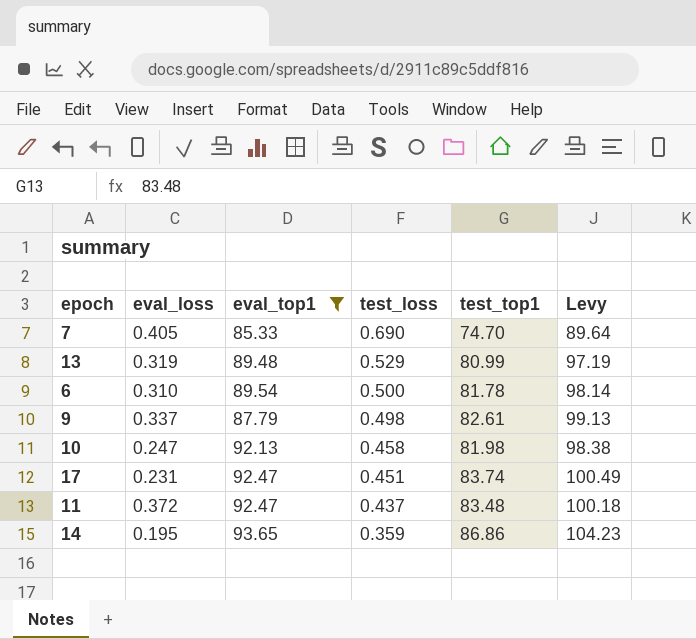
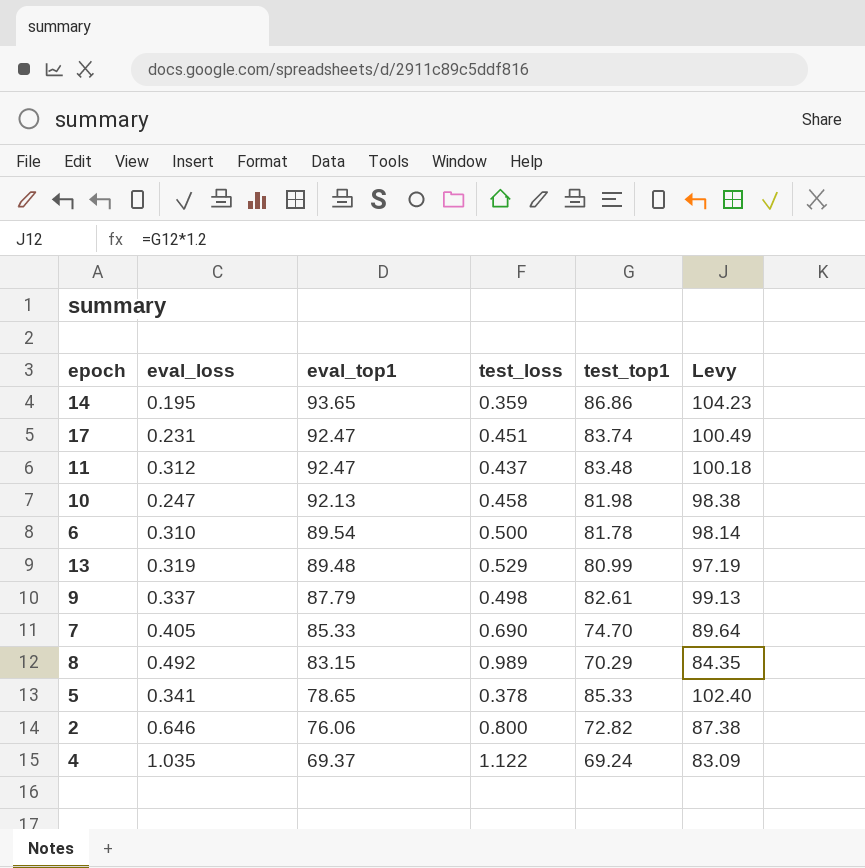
filter: eval_top1 >= 85.33 -> none
row order: test_loss descending -> eval_top1 descending
11 | eval_loss: 0.372 -> 0.312

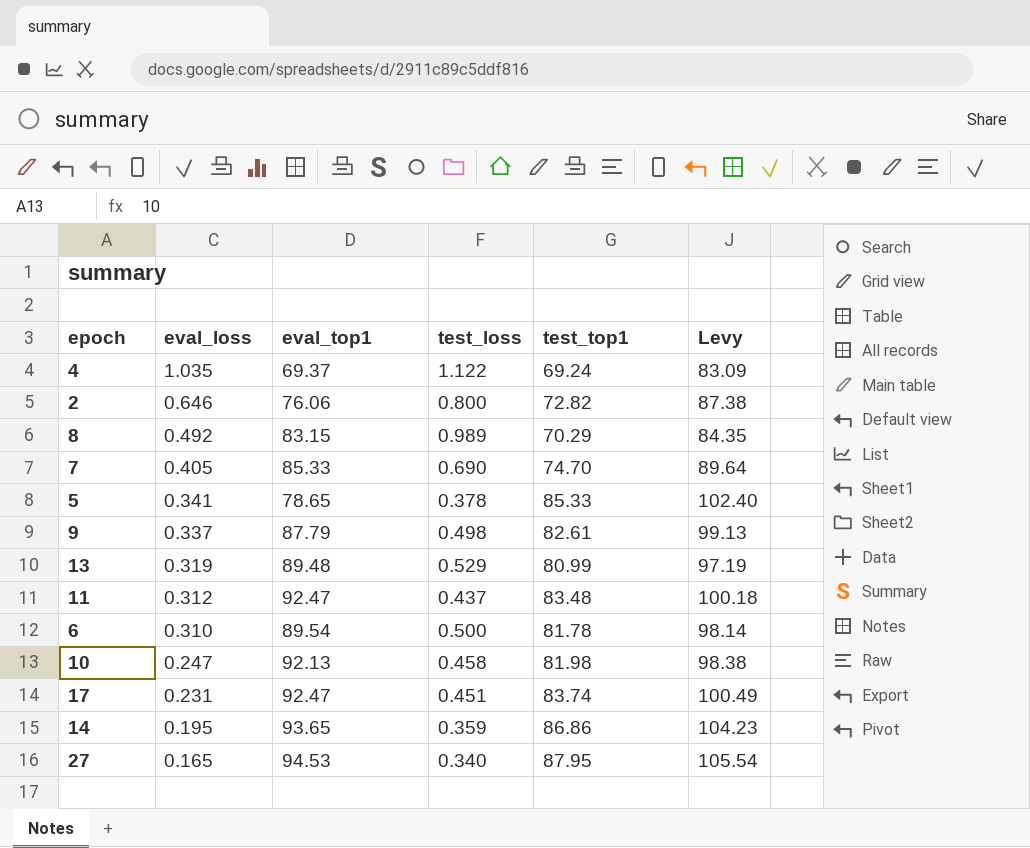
row order: eval_top1 descending -> eval_loss descending
row 27: none -> 0.165 | 94.53 | 0.340 | 87.95 | 105.54

